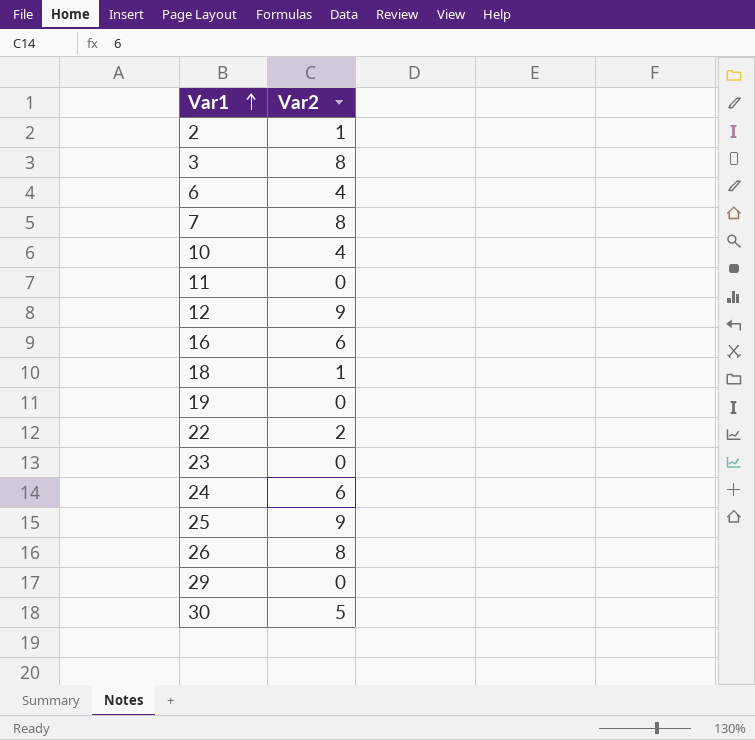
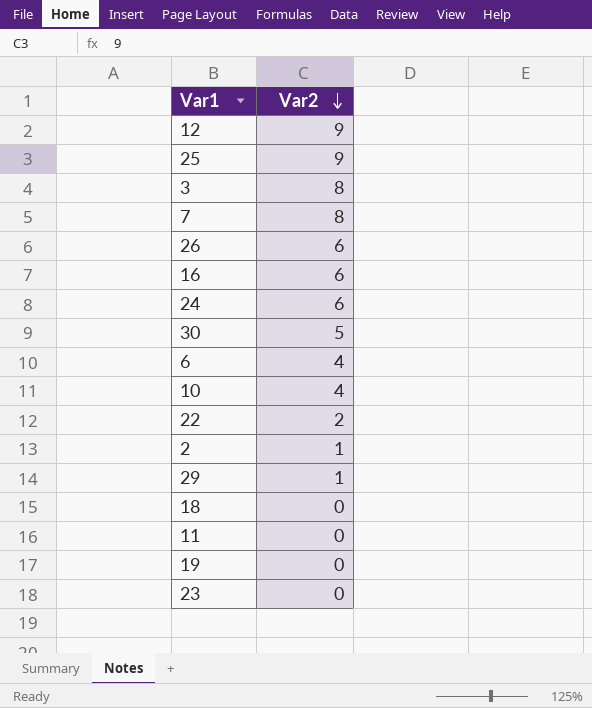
row order: Var1 ascending -> Var2 descending
26 | Var2: 8 -> 6
29 | Var2: 0 -> 1
18 | Var2: 1 -> 0

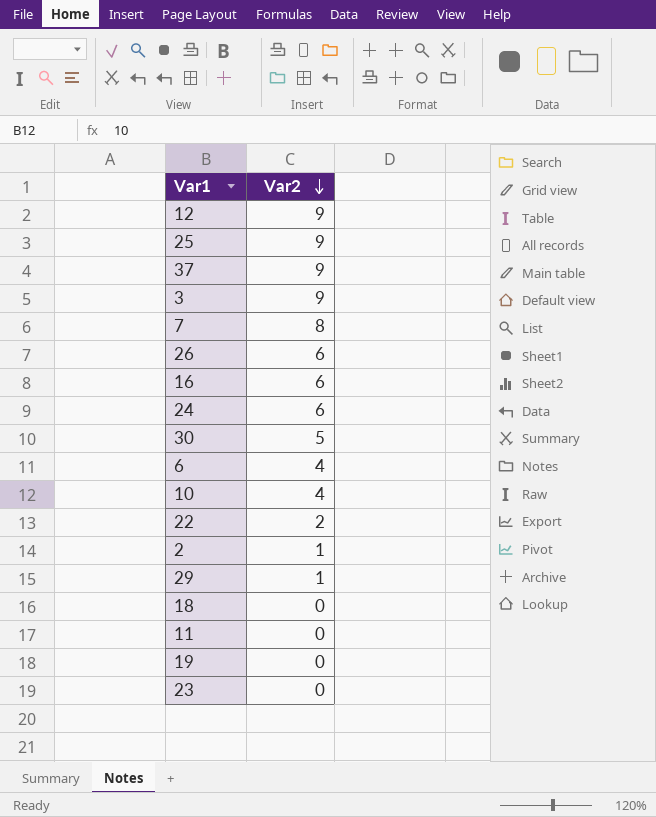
row 37: none -> 9
3 | Var2: 8 -> 9

